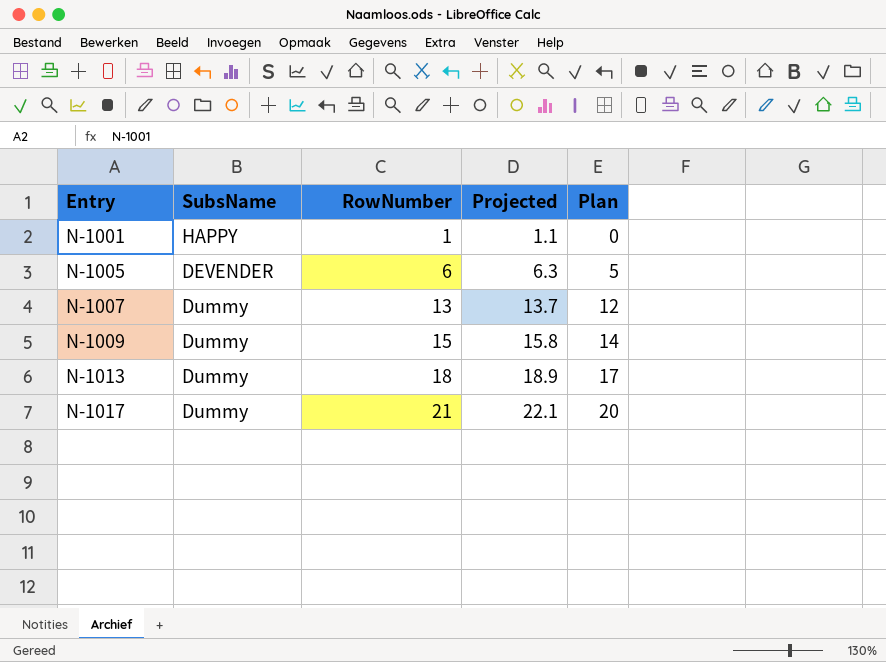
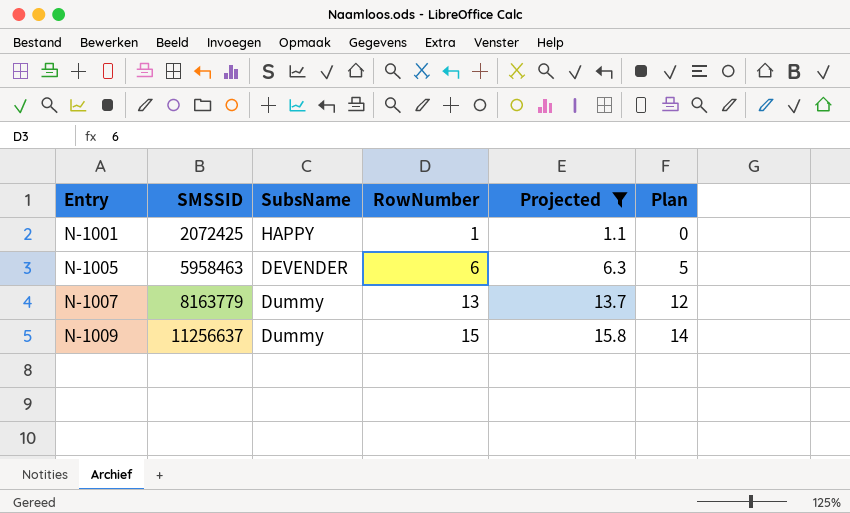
filter: none -> Projected <= 15.8
column SMSSID | position: none -> 2

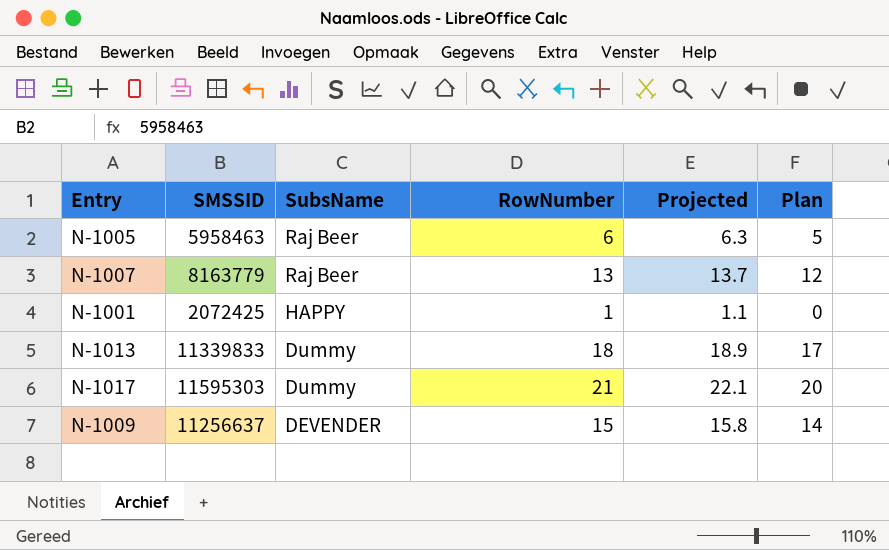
filter: Projected <= 15.8 -> none
row order: Entry ascending -> SubsName descending
N-1005 | SubsName: DEVENDER -> Raj Beer
N-1007 | SubsName: Dummy -> Raj Beer
N-1009 | SubsName: Dummy -> DEVENDER

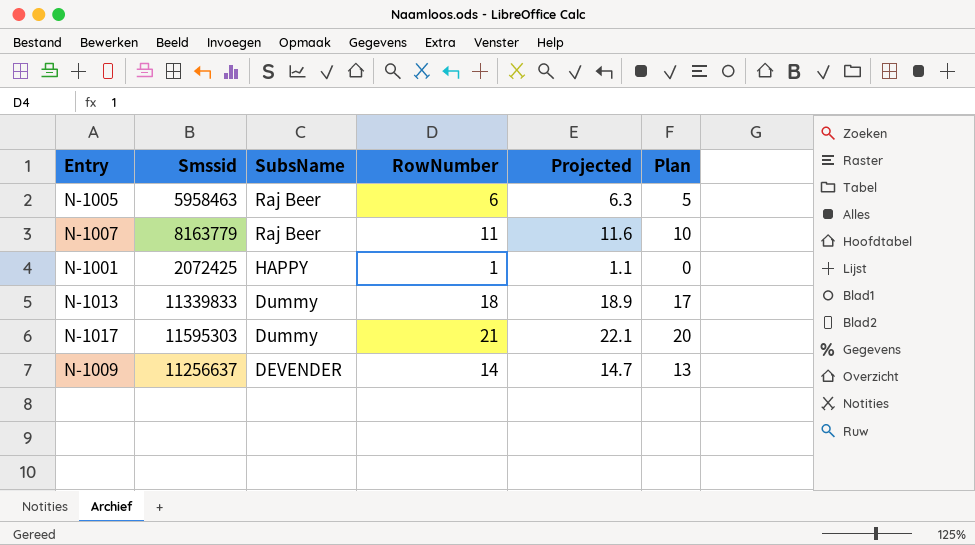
column name: SMSSID -> Smssid
N-1007 | RowNumber: 13 -> 11
N-1007 | Projected: 13.7 -> 11.6
N-1007 | Plan: 12 -> 10
N-1009 | RowNumber: 15 -> 14
N-1009 | Projected: 15.8 -> 14.7
N-1009 | Plan: 14 -> 13

